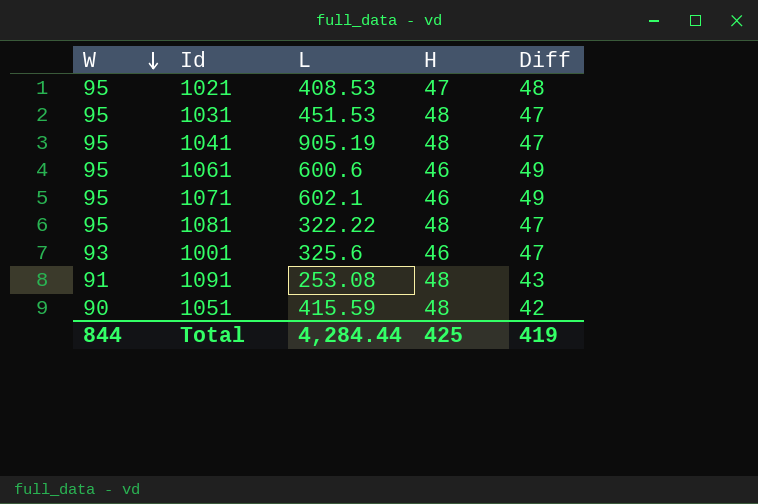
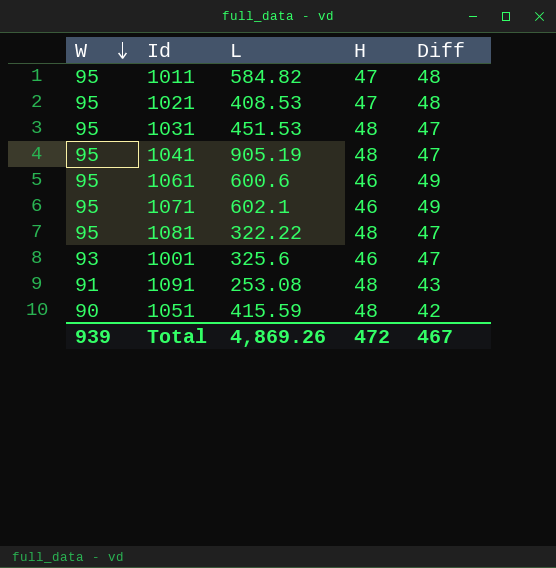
row 1011: none -> 95 | 584.82 | 47 | 48
Total | W: 844 -> 939
Total | L: 4,284.44 -> 4,869.26
Total | H: 425 -> 472
Total | Diff: 419 -> 467

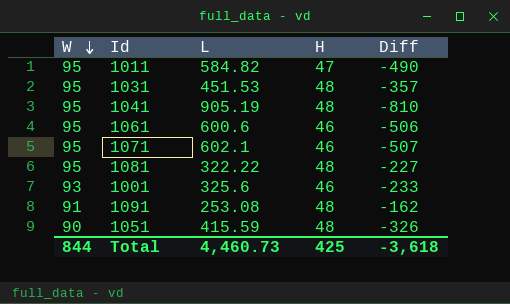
column Diff | formula: [W] - [H] -> [W] - [L]
row 1021: 95 | 408.53 | 47 | 48 -> none
Total | W: 939 -> 844
Total | L: 4,869.26 -> 4,460.73
Total | H: 472 -> 425
Total | Diff: 467 -> -3,618

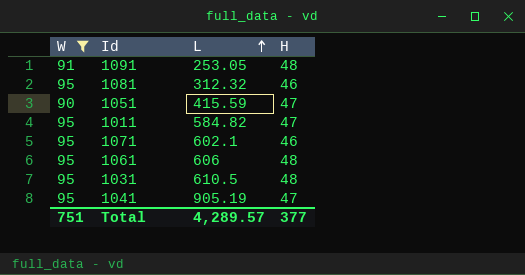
filter: none -> W != 93
row order: W descending -> L ascending
column Diff | formula: [W] - [L] -> none
1091 | L: 253.08 -> 253.05
1081 | L: 322.22 -> 312.32
1081 | H: 48 -> 46
1051 | H: 48 -> 47
1061 | L: 600.6 -> 606
1061 | H: 46 -> 48
1031 | L: 451.53 -> 610.5
1041 | H: 48 -> 47
Total | W: 844 -> 751
Total | L: 4,460.73 -> 4,289.57
Total | H: 425 -> 377

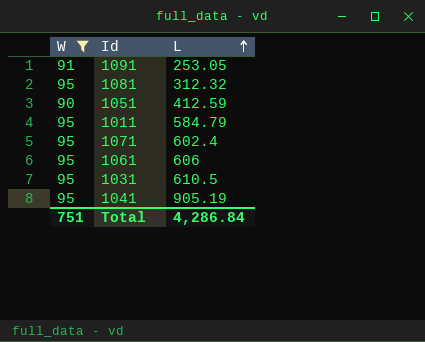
column H | position: 4 -> none
1051 | L: 415.59 -> 412.59
1011 | L: 584.82 -> 584.79
1071 | L: 602.1 -> 602.4
Total | L: 4,289.57 -> 4,286.84

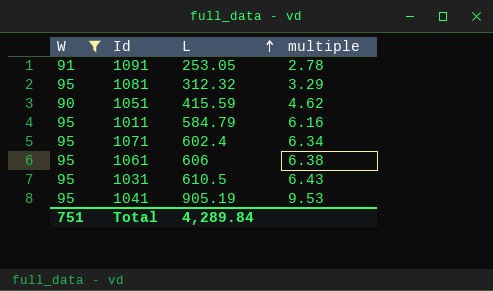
column multiple | formula: none -> [L] / [W]
1051 | L: 412.59 -> 415.59
Total | L: 4,286.84 -> 4,289.84

